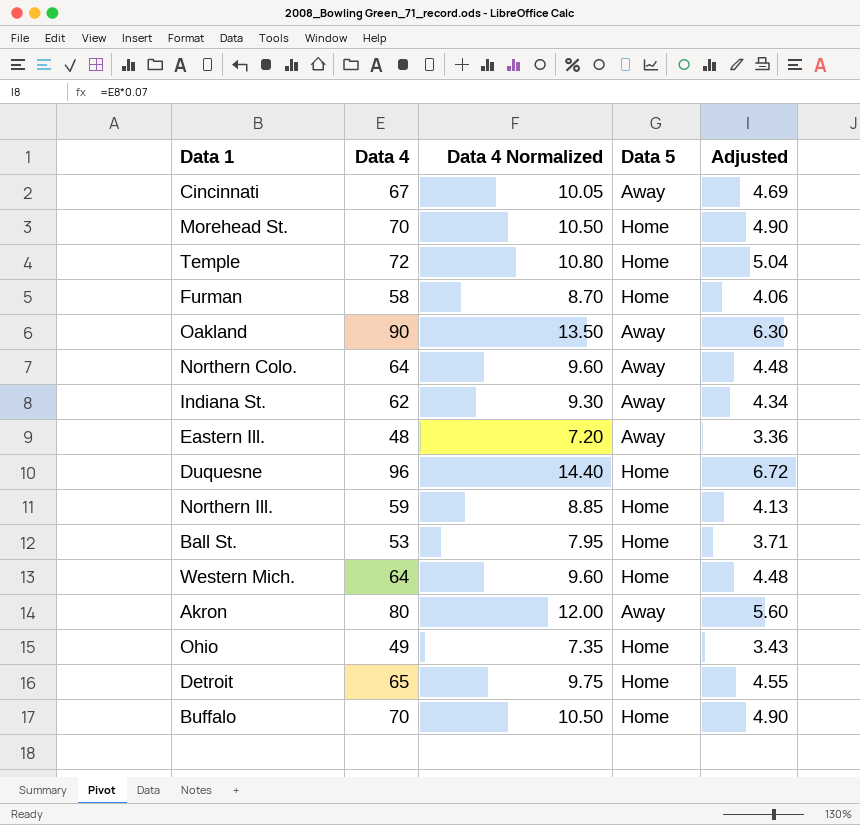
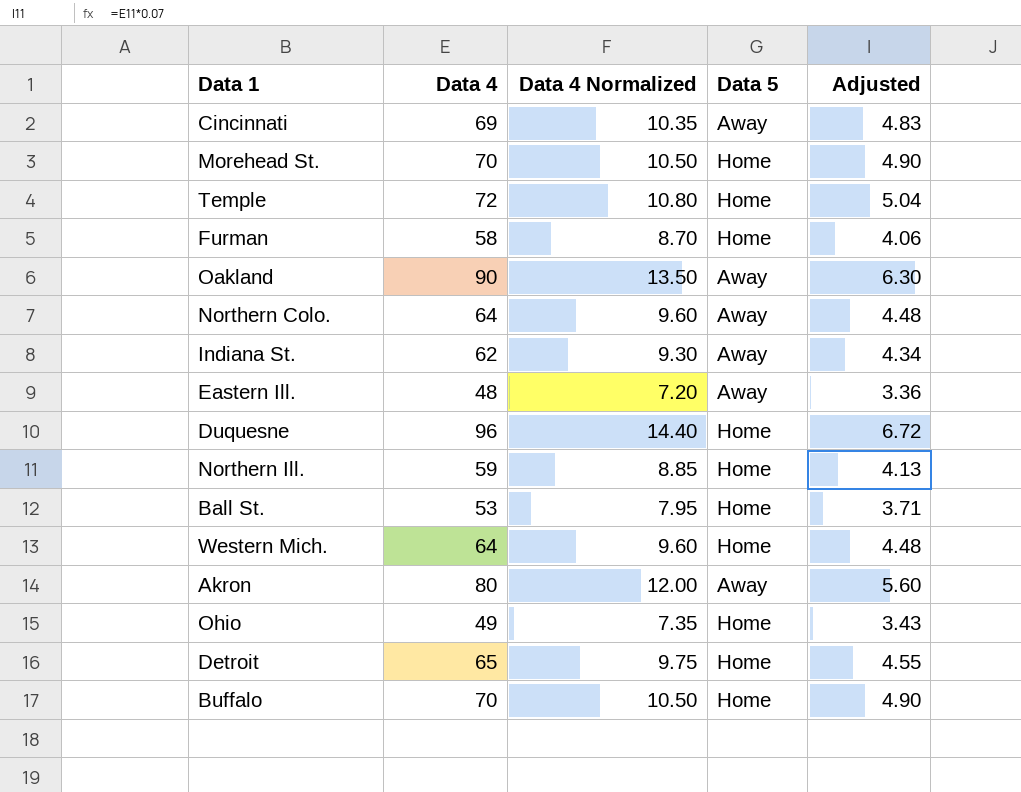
Cincinnati | Data 4: 67 -> 69
Cincinnati | Data 4 Normalized: 10.05 -> 10.35
Cincinnati | Adjusted: 4.69 -> 4.83

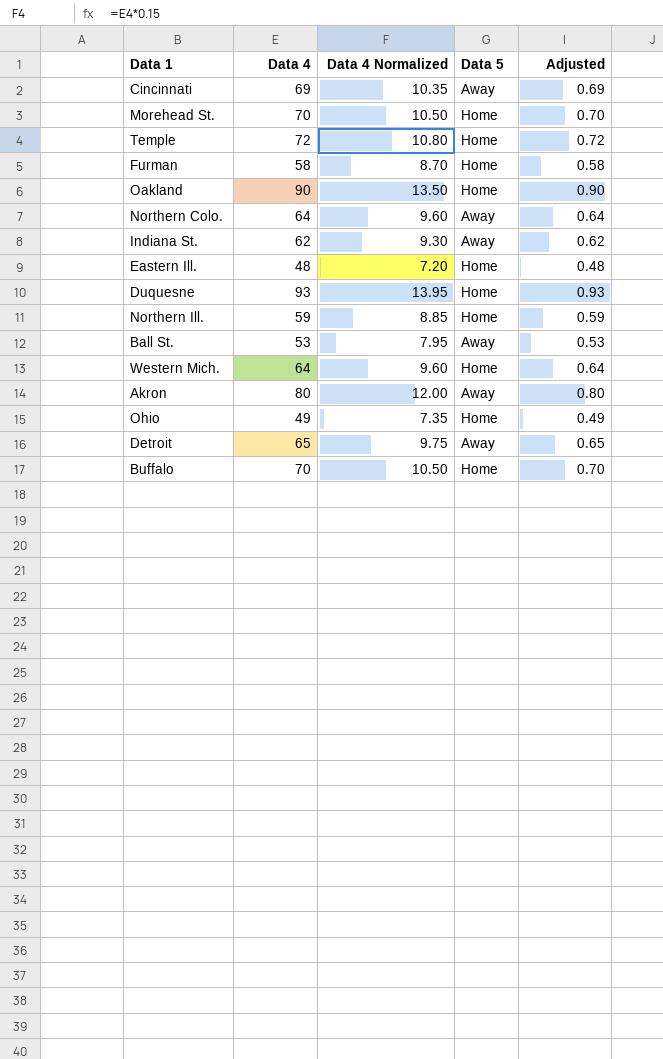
column Adjusted | formula: [Data 4] * 0.07 -> [Data 4] * 0.01
Oakland | Data 5: Away -> Home
Eastern Ill. | Data 5: Away -> Home
Duquesne | Data 4: 96 -> 93
Duquesne | Data 4 Normalized: 14.40 -> 13.95
Ball St. | Data 5: Home -> Away
Detroit | Data 5: Home -> Away

